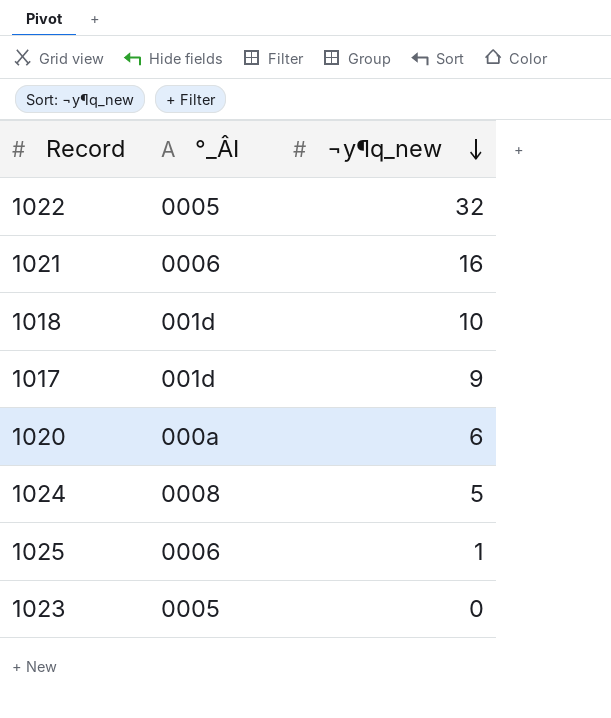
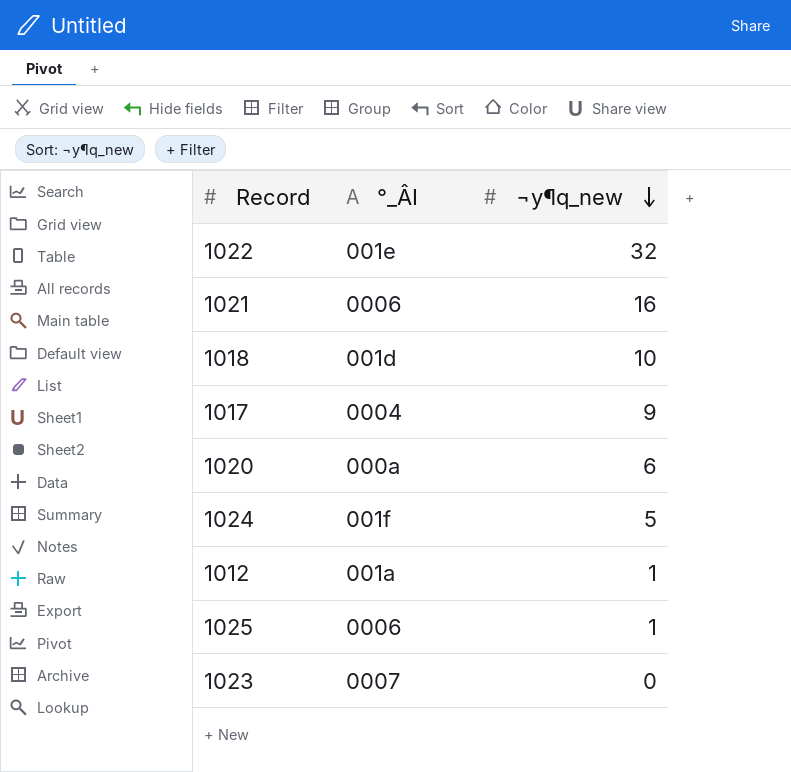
1022 | °_ÂI: 0005 -> 001e
1017 | °_ÂI: 001d -> 0004
1024 | °_ÂI: 0008 -> 001f
row 1012: none -> 001a | 1
1023 | °_ÂI: 0005 -> 0007

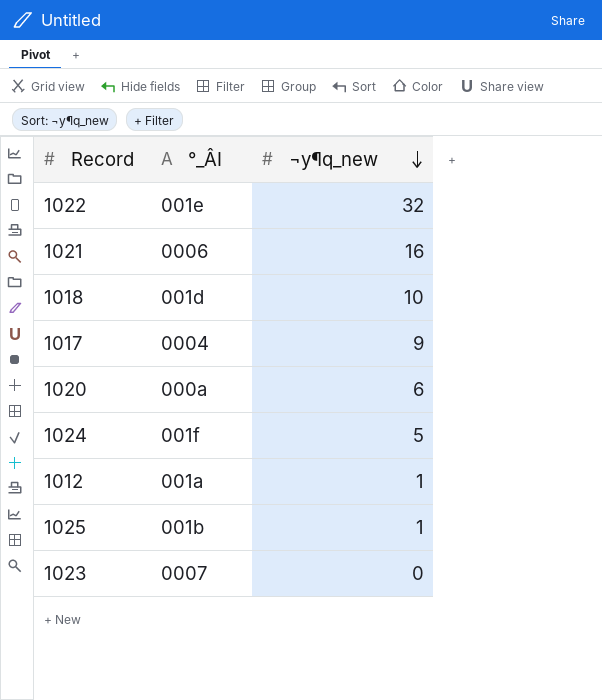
1025 | °_ÂI: 0006 -> 001b

